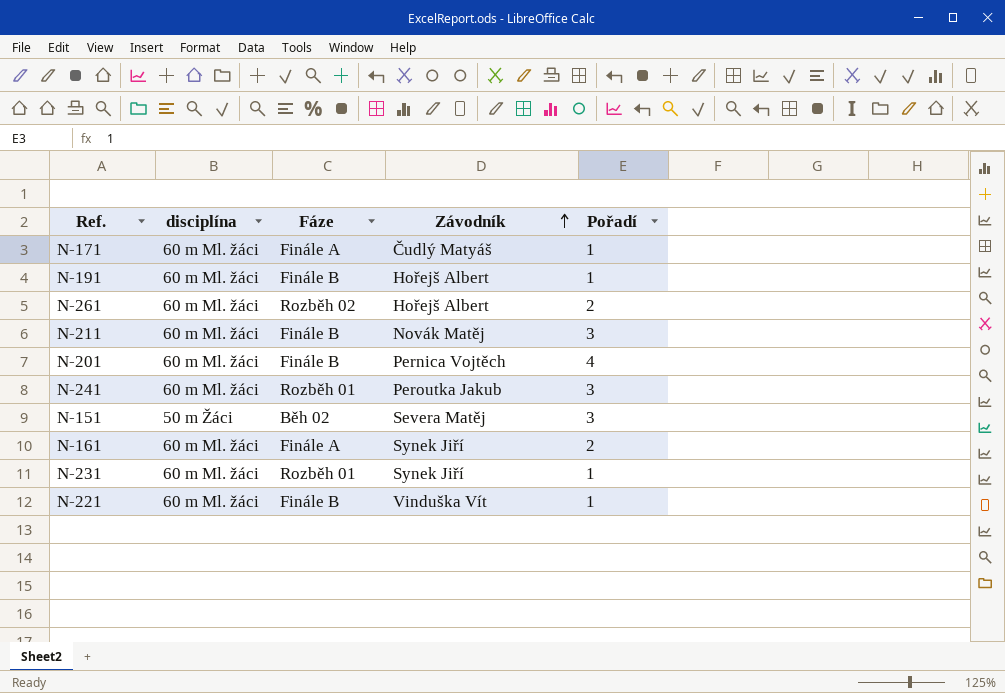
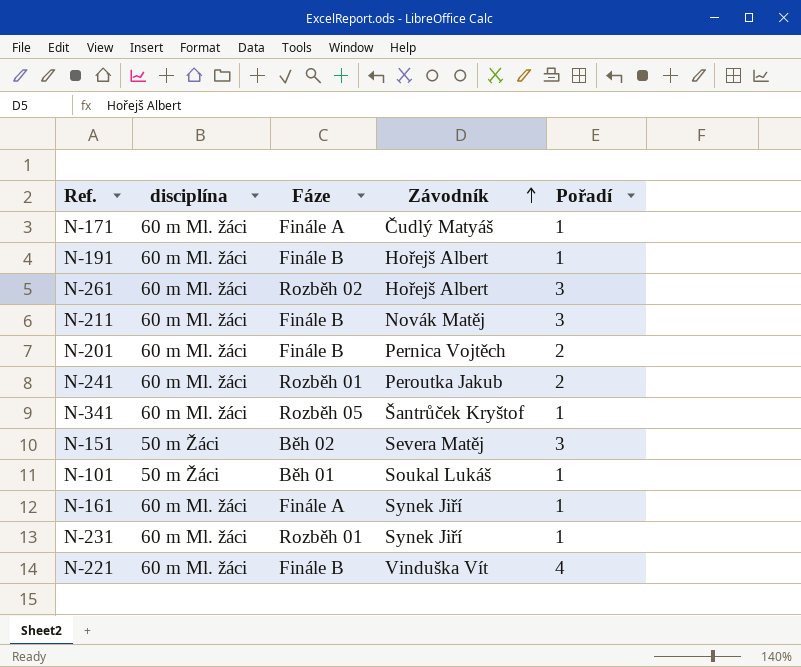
N-261 | Pořadí: 2 -> 3
N-201 | Pořadí: 4 -> 2
N-241 | Pořadí: 3 -> 2
row N-341: none -> 60 m Ml. žáci | Rozběh 05 | Šantrůček Kryštof | 1
row N-101: none -> 50 m Žáci | Běh 01 | Soukal Lukáš | 1
N-161 | Pořadí: 2 -> 1
N-221 | Pořadí: 1 -> 4

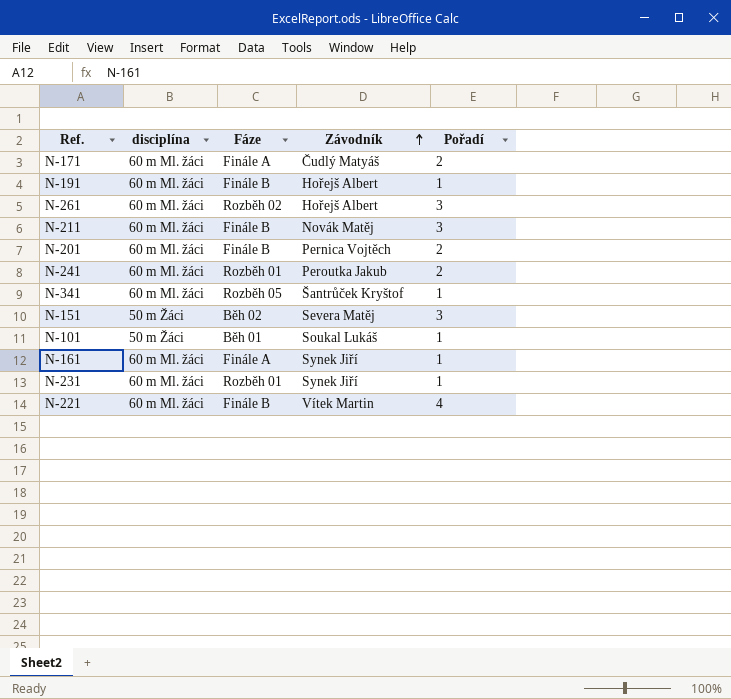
N-171 | Pořadí: 1 -> 2
N-221 | Závodník: Vinduška Vít -> Vítek Martin

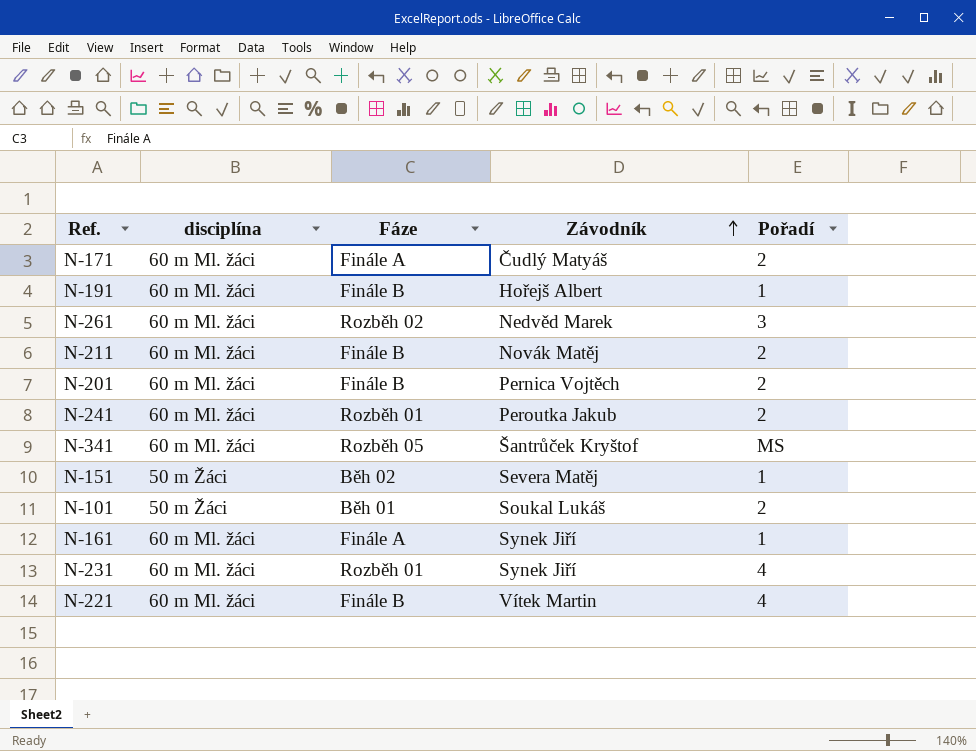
N-261 | Závodník: Hořejš Albert -> Nedvěd Marek
N-211 | Pořadí: 3 -> 2
N-341 | Pořadí: 1 -> MS
N-151 | Pořadí: 3 -> 1
N-101 | Pořadí: 1 -> 2
N-231 | Pořadí: 1 -> 4

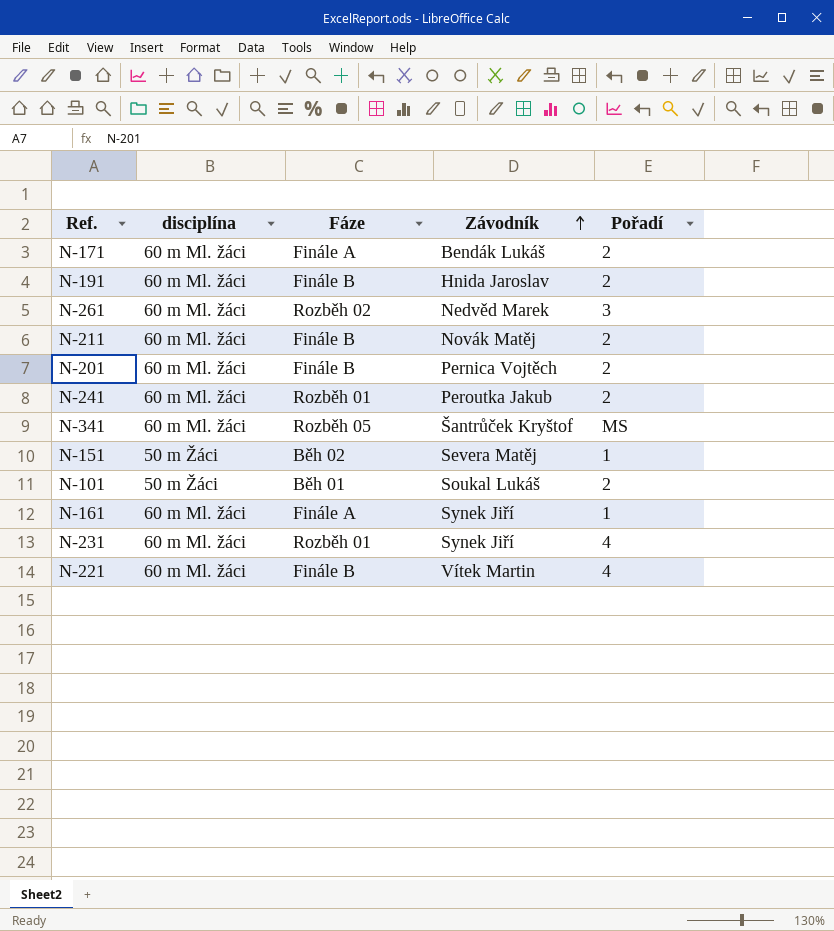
N-171 | Závodník: Čudlý Matyáš -> Bendák Lukáš
N-191 | Závodník: Hořejš Albert -> Hnida Jaroslav
N-191 | Pořadí: 1 -> 2

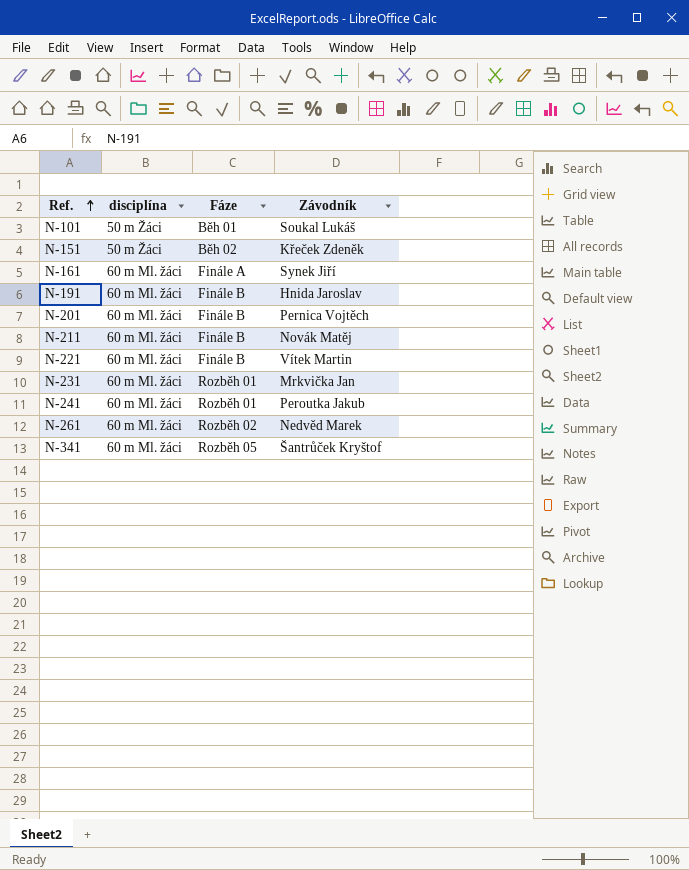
row order: Závodník ascending -> Ref. ascending
column Pořadí | position: 5 -> none
row N-171: 60 m Ml. žáci | Finále A | Bendák Lukáš | 2 -> none
N-151 | Závodník: Severa Matěj -> Křeček Zdeněk
N-231 | Závodník: Synek Jiří -> Mrkvička Jan

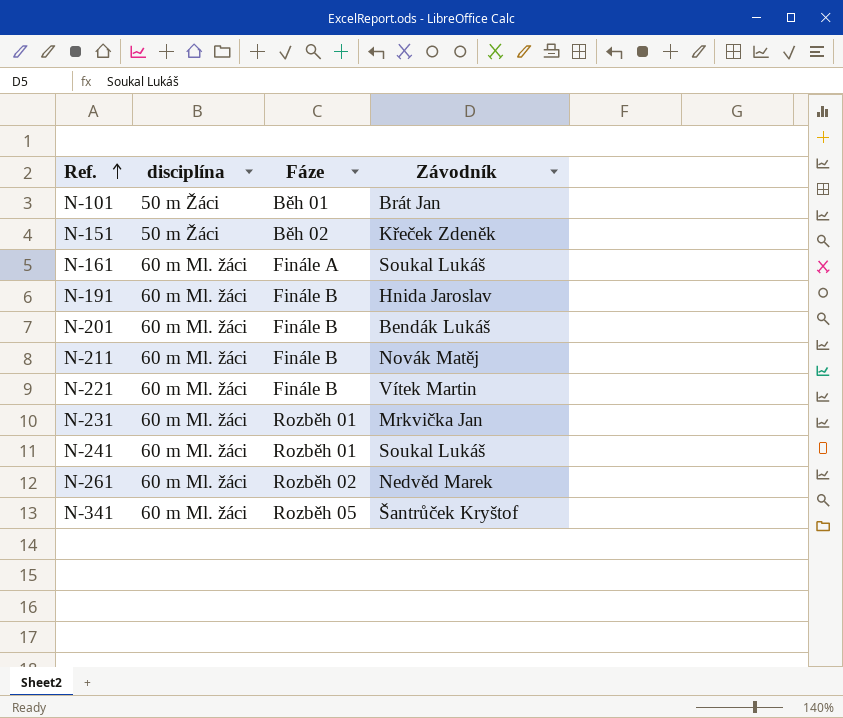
N-101 | Závodník: Soukal Lukáš -> Brát Jan
N-161 | Závodník: Synek Jiří -> Soukal Lukáš
N-201 | Závodník: Pernica Vojtěch -> Bendák Lukáš
N-241 | Závodník: Peroutka Jakub -> Soukal Lukáš

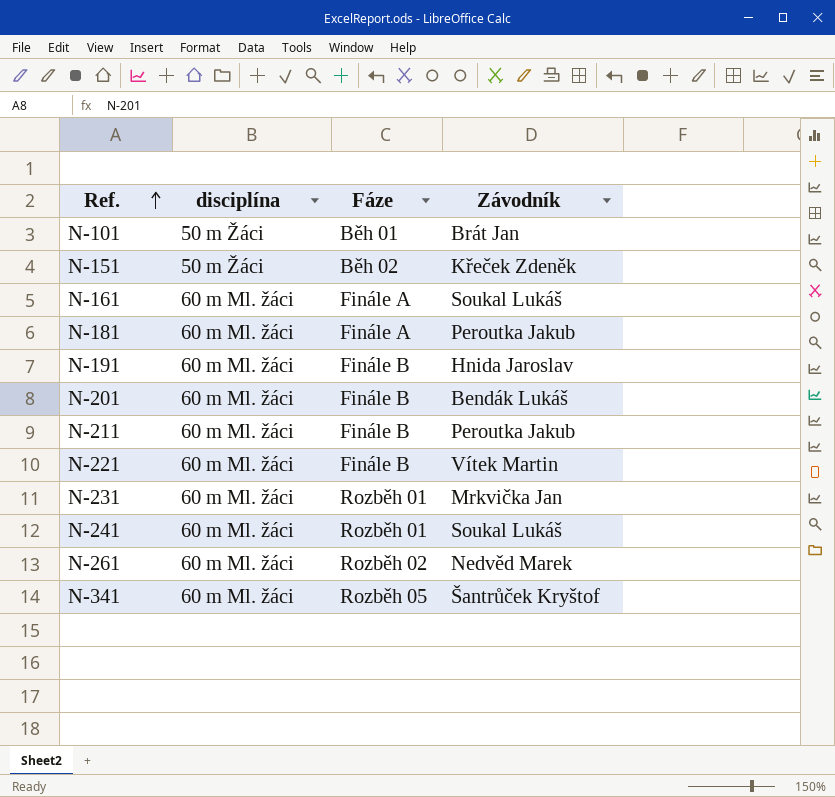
row N-181: none -> 60 m Ml. žáci | Finále A | Peroutka Jakub
N-211 | Závodník: Novák Matěj -> Peroutka Jakub

